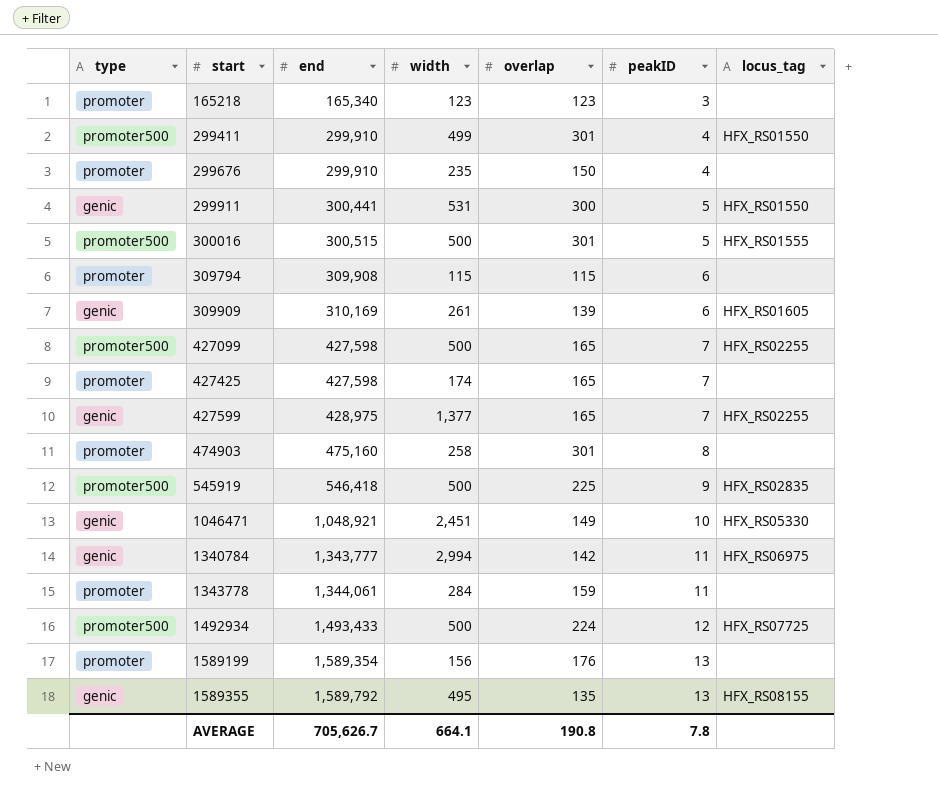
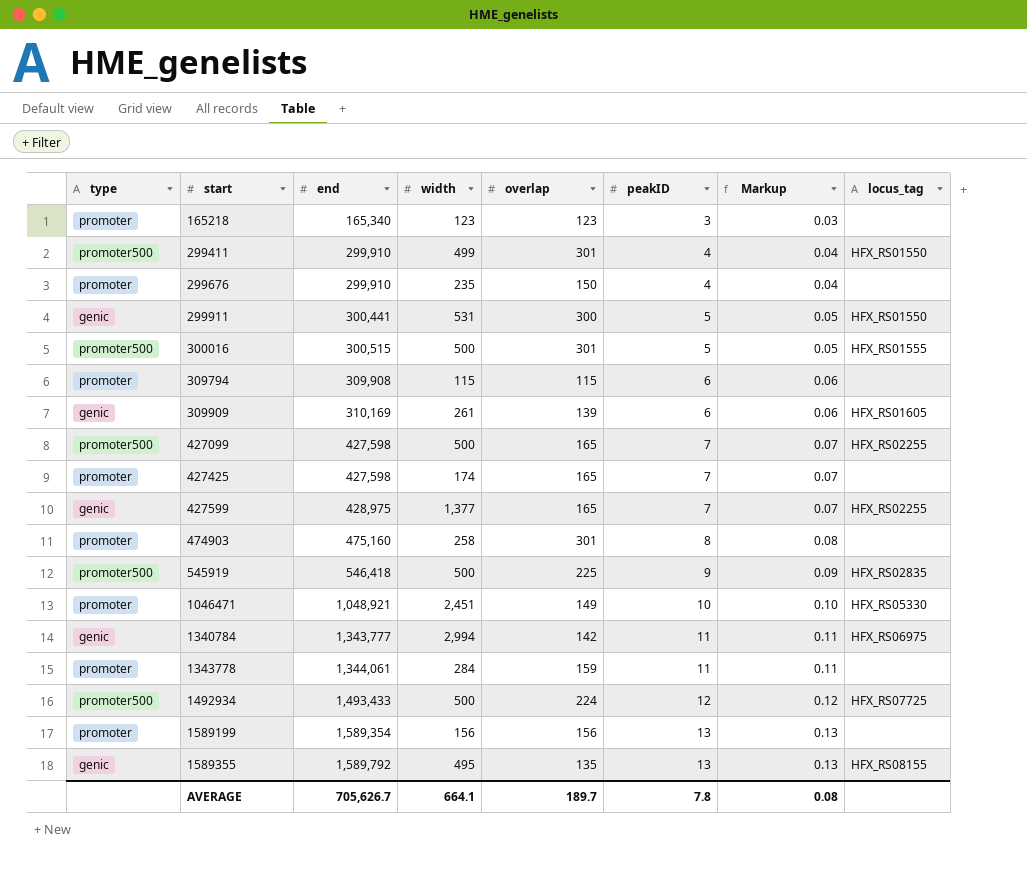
column Markup | formula: none -> [peakID] * 0.01
1046471 | type: genic -> promoter
1589199 | overlap: 176 -> 156
AVERAGE | overlap: 190.8 -> 189.7

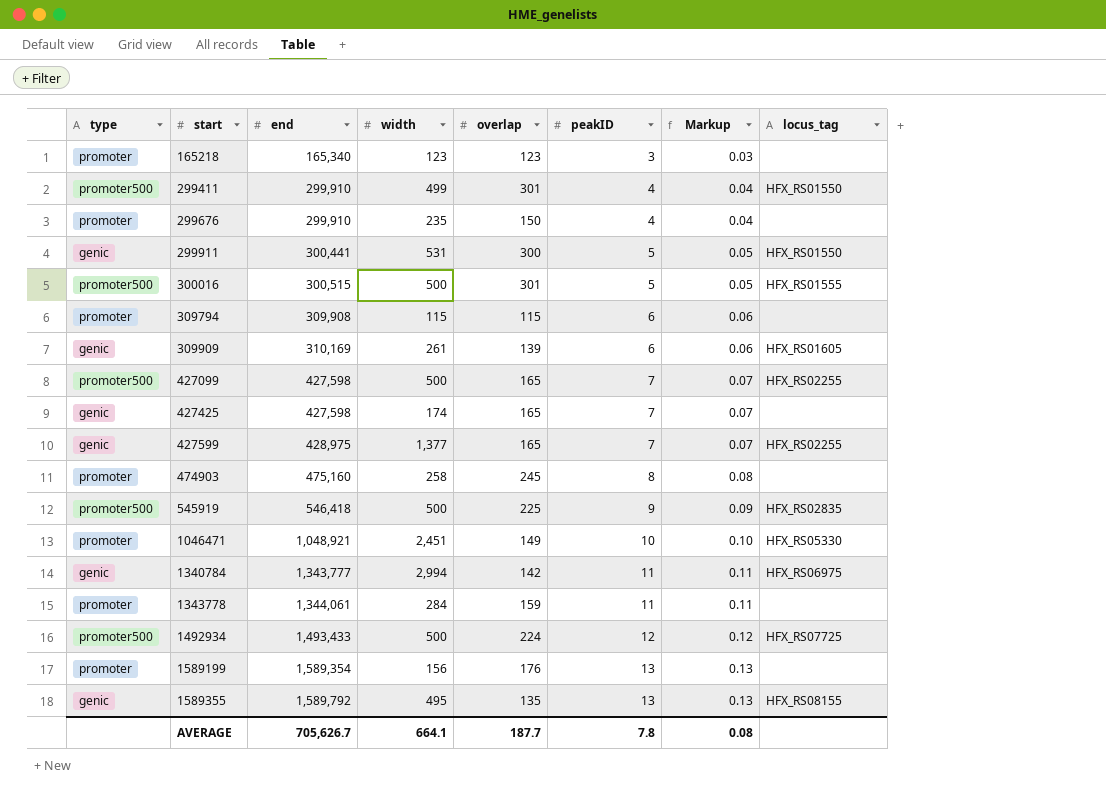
427425 | type: promoter -> genic
474903 | overlap: 301 -> 245
1589199 | overlap: 156 -> 176
AVERAGE | overlap: 189.7 -> 187.7

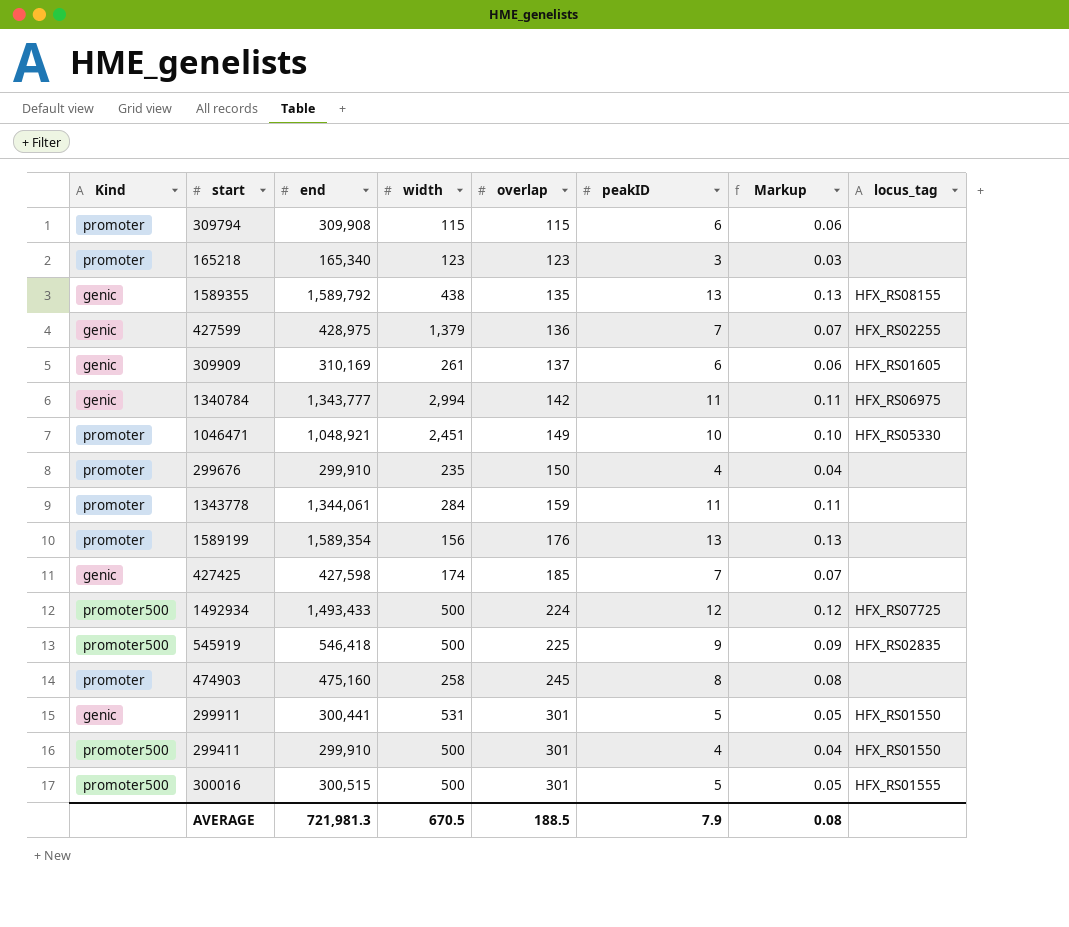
row order: start ascending -> overlap ascending
column name: type -> Kind
row 427099: promoter500 | 427,598 | 500 | 165 | 7 | 0.07 | HFX_RS02255 -> none
1589355 | width: 495 -> 438
427599 | width: 1,377 -> 1,379
427599 | overlap: 165 -> 136
309909 | overlap: 139 -> 137
427425 | overlap: 165 -> 185
299911 | overlap: 300 -> 301
299411 | width: 499 -> 500
AVERAGE | end: 705,626.7 -> 721,981.3
AVERAGE | width: 664.1 -> 670.5
AVERAGE | overlap: 187.7 -> 188.5
AVERAGE | peakID: 7.8 -> 7.9

